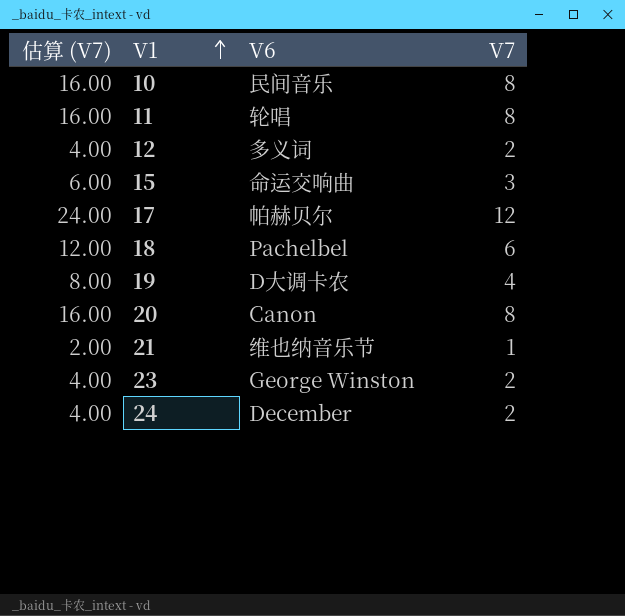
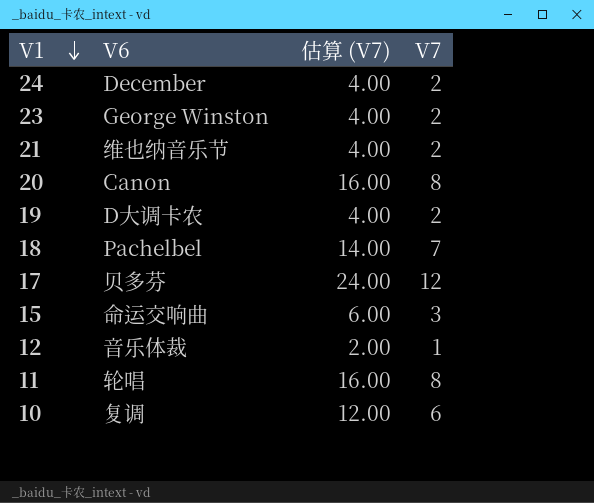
row order: V1 ascending -> V1 descending
column 估算 (V7) | position: 1 -> 3
21 | 估算 (V7): 2.00 -> 4.00
21 | V7: 1 -> 2
19 | 估算 (V7): 8.00 -> 4.00
19 | V7: 4 -> 2
18 | 估算 (V7): 12.00 -> 14.00
18 | V7: 6 -> 7
17 | V6: 帕赫贝尔 -> 贝多芬
12 | V6: 多义词 -> 音乐体裁
12 | 估算 (V7): 4.00 -> 2.00
12 | V7: 2 -> 1
10 | V6: 民间音乐 -> 复调
10 | 估算 (V7): 16.00 -> 12.00
10 | V7: 8 -> 6

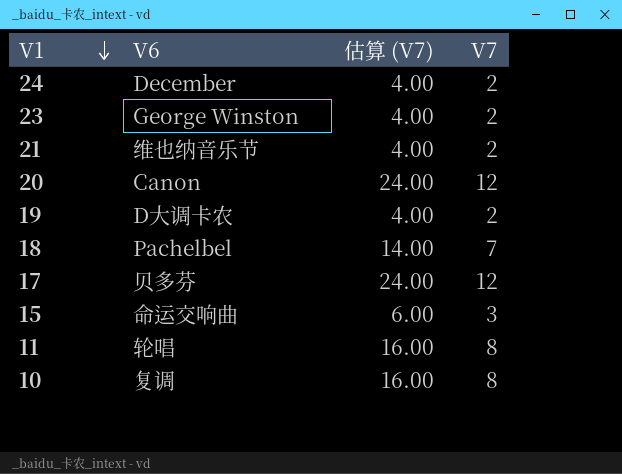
row 12: 音乐体裁 | 2.00 | 1 -> none
20 | 估算 (V7): 16.00 -> 24.00
20 | V7: 8 -> 12
10 | 估算 (V7): 12.00 -> 16.00
10 | V7: 6 -> 8

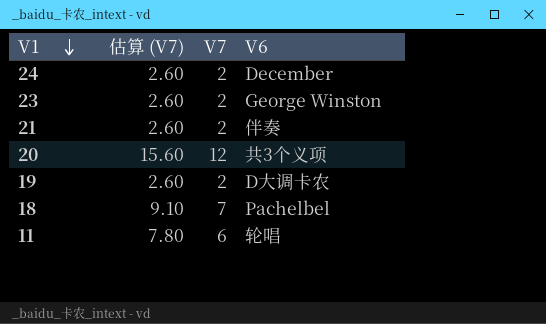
column 估算 (V7) | formula: [V7] * 2 -> [V7] * 1.3
column V6 | position: 2 -> 4
row 17: 贝多芬 | 24.00 | 12 -> none
row 15: 命运交响曲 | 6.00 | 3 -> none
row 10: 复调 | 16.00 | 8 -> none
21 | V6: 维也纳音乐节 -> 伴奏
20 | V6: Canon -> 共3个义项
11 | V7: 8 -> 6

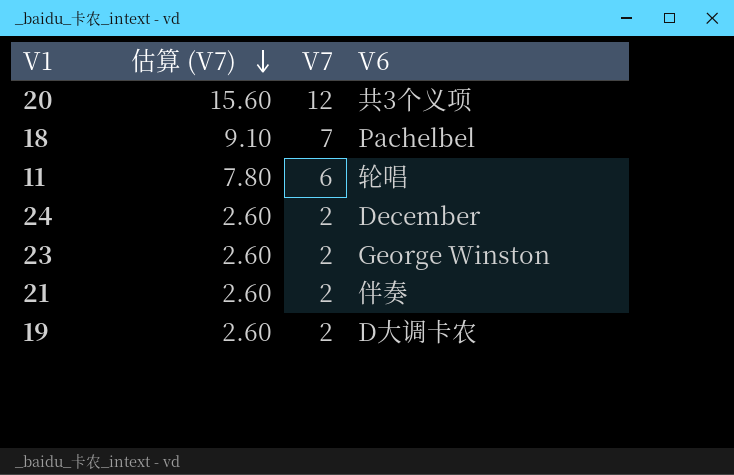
row order: V1 descending -> 估算 (V7) descending

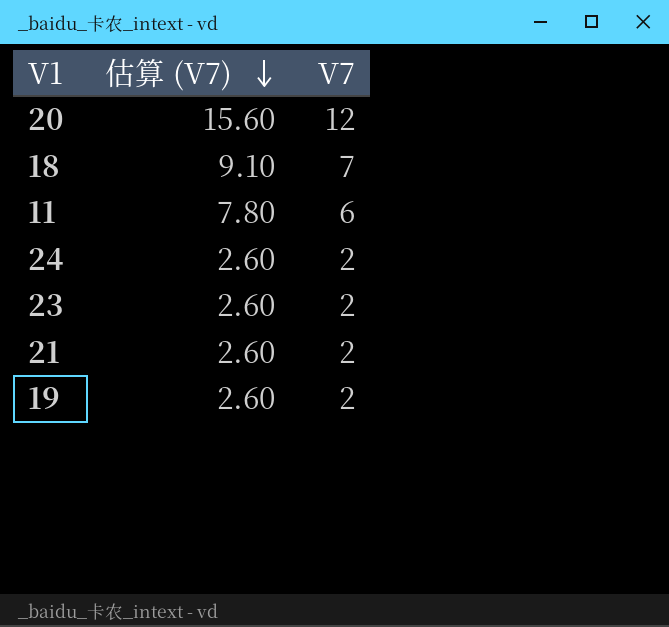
column V6 | position: 4 -> none

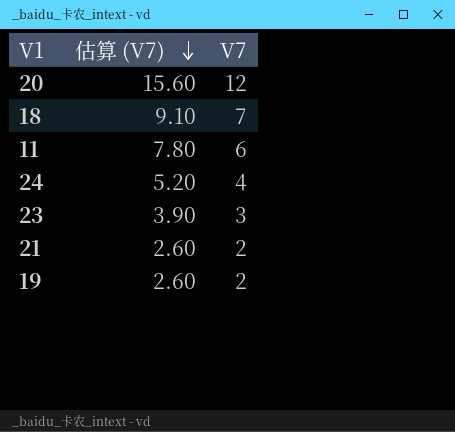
24 | 估算 (V7): 2.60 -> 5.20
24 | V7: 2 -> 4
23 | 估算 (V7): 2.60 -> 3.90
23 | V7: 2 -> 3

